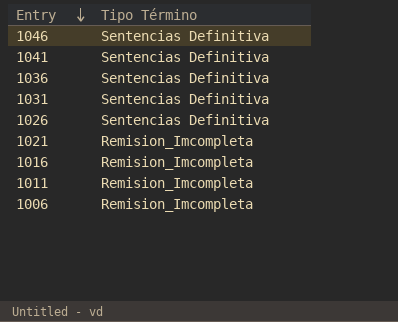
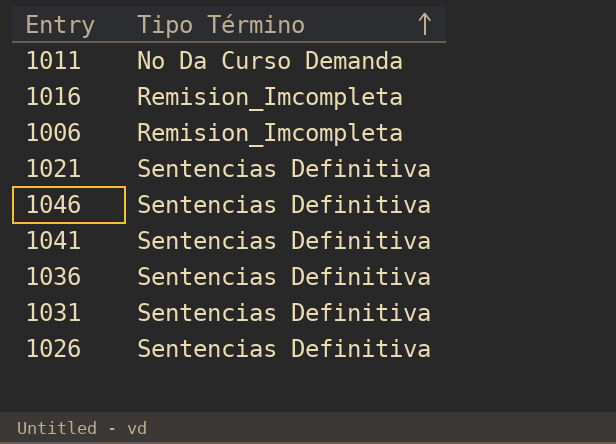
row order: Entry descending -> Tipo Término ascending
1011 | Tipo Término: Remision_Imcompleta -> No Da Curso Demanda
1021 | Tipo Término: Remision_Imcompleta -> Sentencias Definitiva

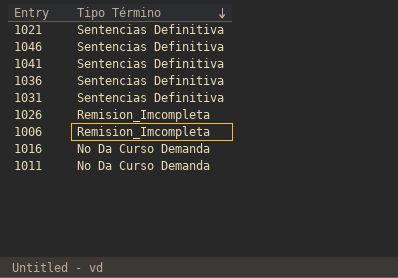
row order: Tipo Término ascending -> Tipo Término descending
1026 | Tipo Término: Sentencias Definitiva -> Remision_Imcompleta
1016 | Tipo Término: Remision_Imcompleta -> No Da Curso Demanda

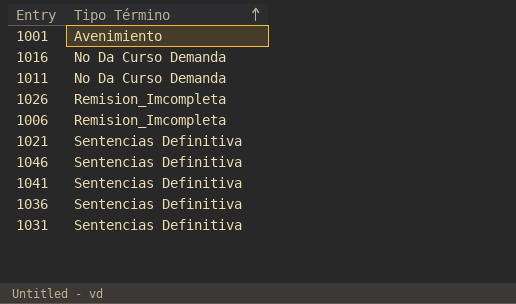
row order: Tipo Término descending -> Tipo Término ascending
row 1001: none -> Avenimiento

